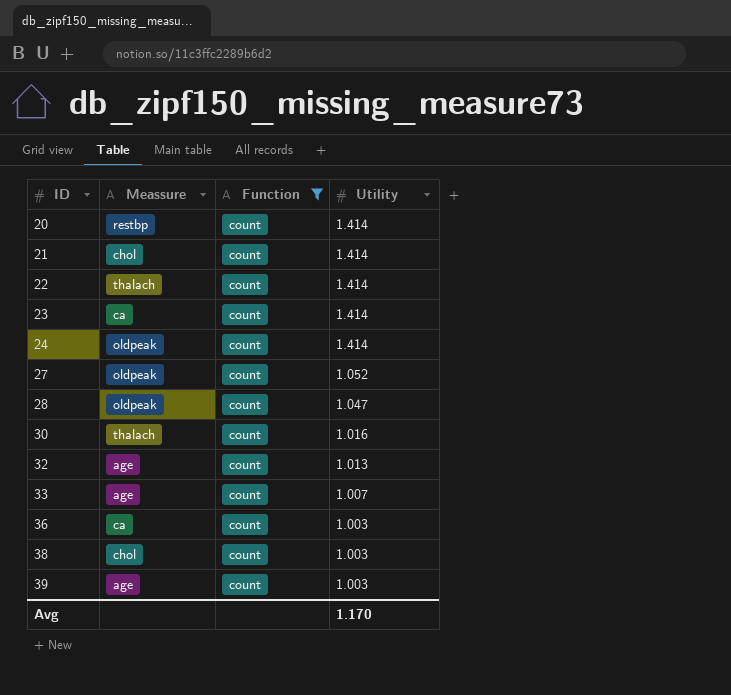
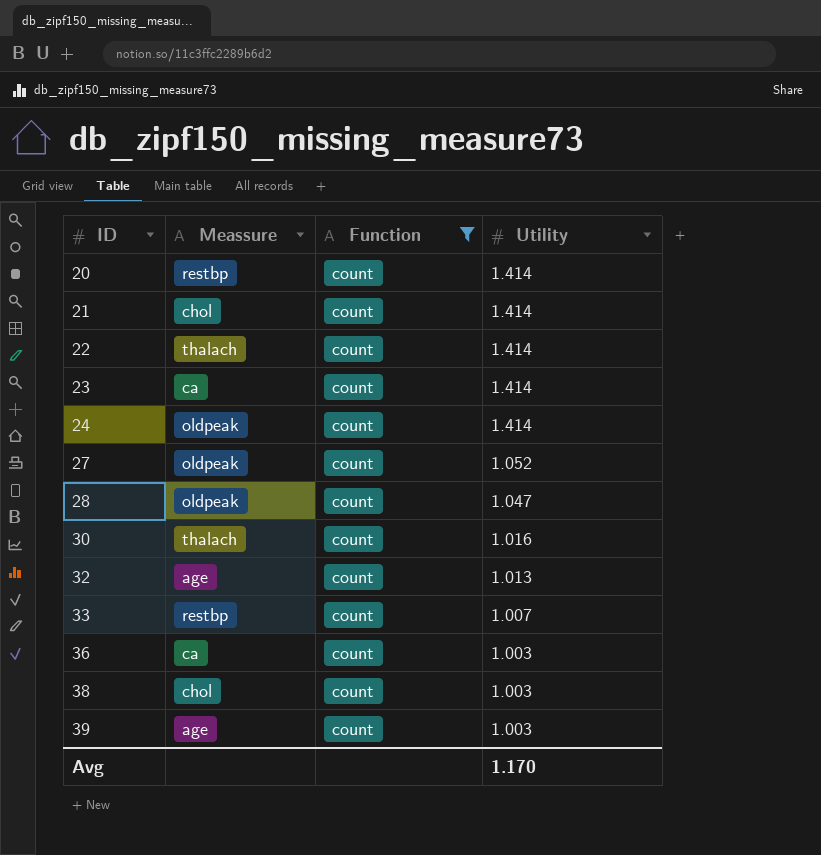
33 | Meassure: age -> restbp

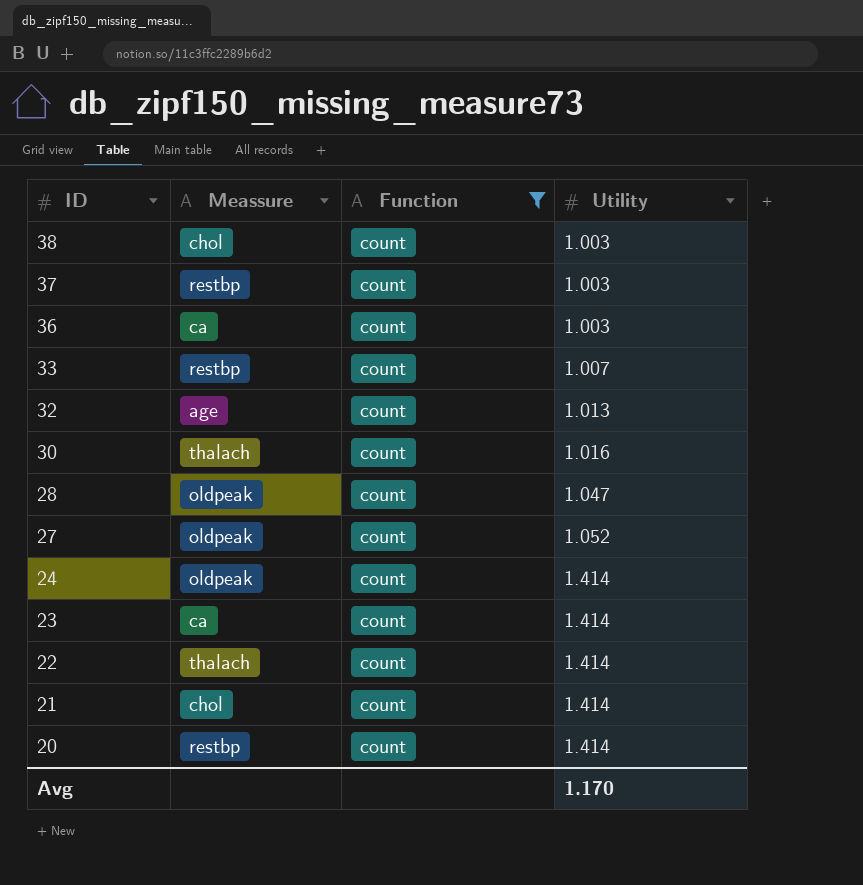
row order: ID ascending -> ID descending
row 39: age | count | 1.003 -> none
row 37: none -> restbp | count | 1.003

